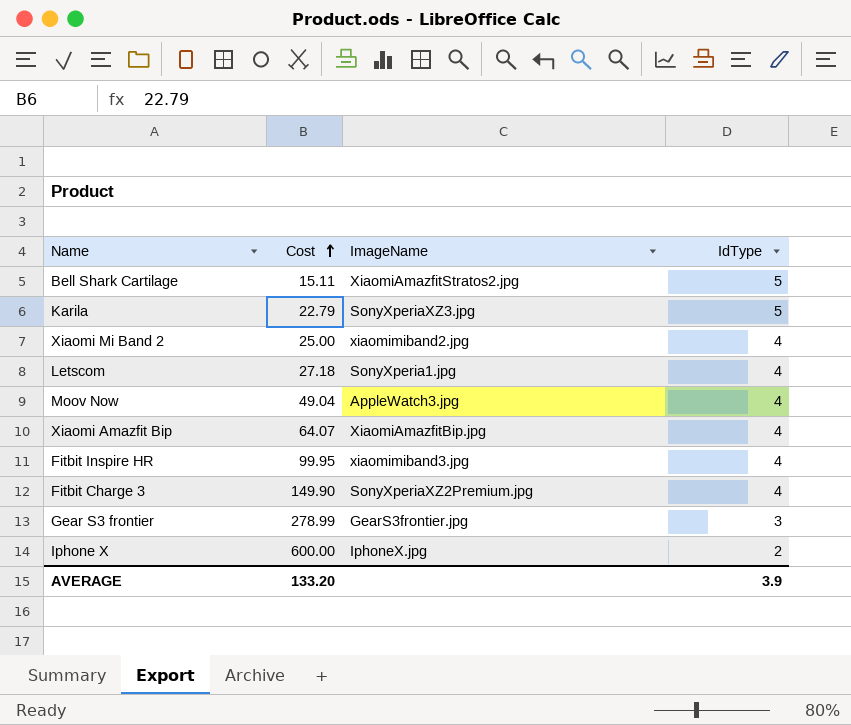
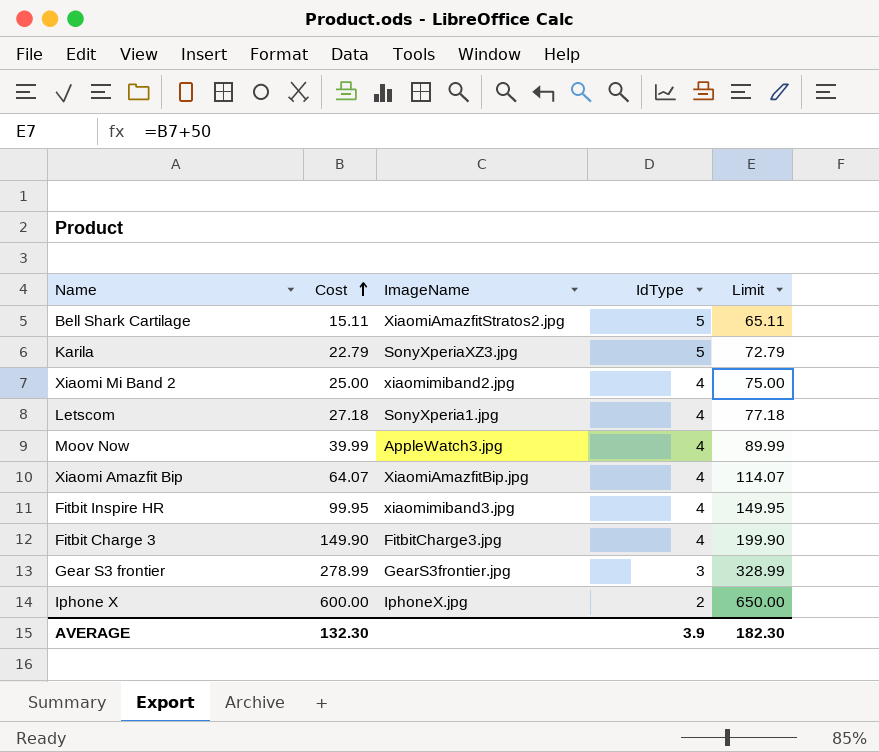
column Limit | formula: none -> [Cost] + 50
Moov Now | Cost: 49.04 -> 39.99
Fitbit Charge 3 | ImageName: SonyXperiaXZ2Premium.jpg -> FitbitCharge3.jpg
AVERAGE | Cost: 133.20 -> 132.30

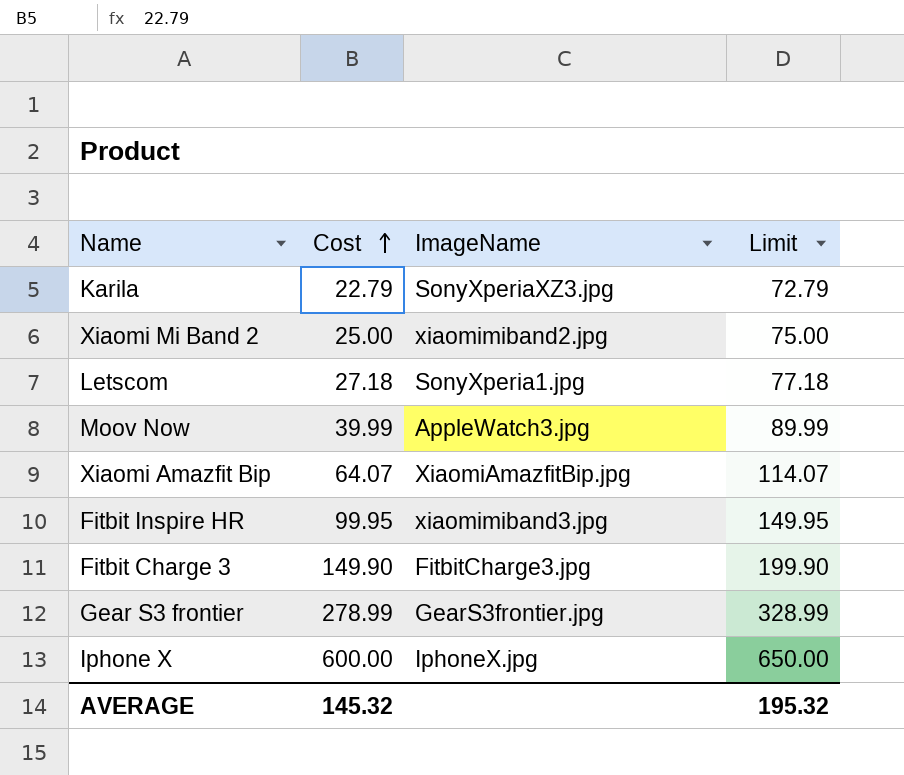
column IdType | position: 4 -> none
row Bell Shark Cartilage: 15.11 | XiaomiAmazfitStratos2.jpg | 5 | 65.11 -> none
AVERAGE | Cost: 132.30 -> 145.32
AVERAGE | Limit: 182.30 -> 195.32

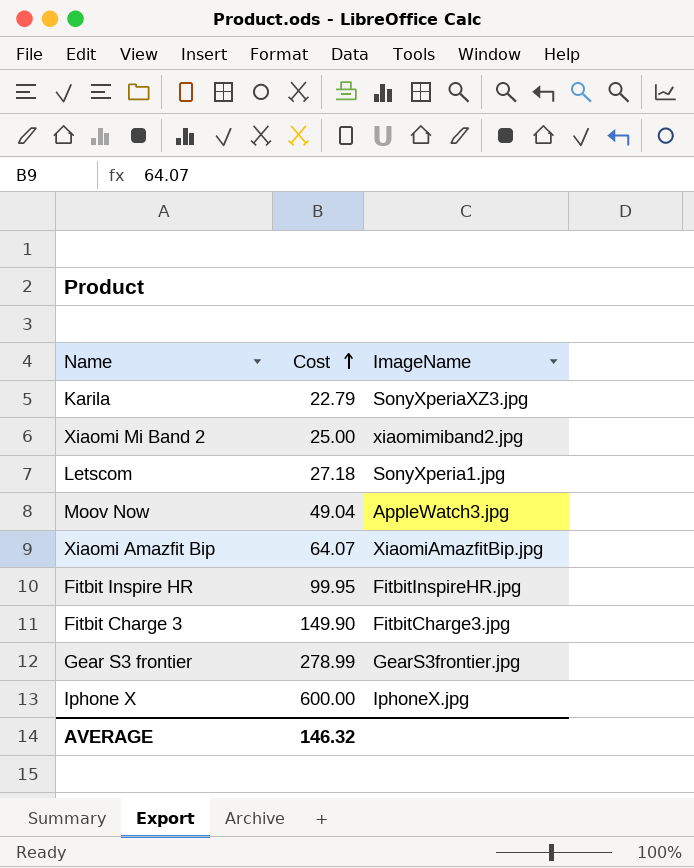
column Limit | formula: [Cost] + 50 -> none
Moov Now | Cost: 39.99 -> 49.04
Fitbit Inspire HR | ImageName: xiaomimiband3.jpg -> FitbitInspireHR.jpg
AVERAGE | Cost: 145.32 -> 146.32

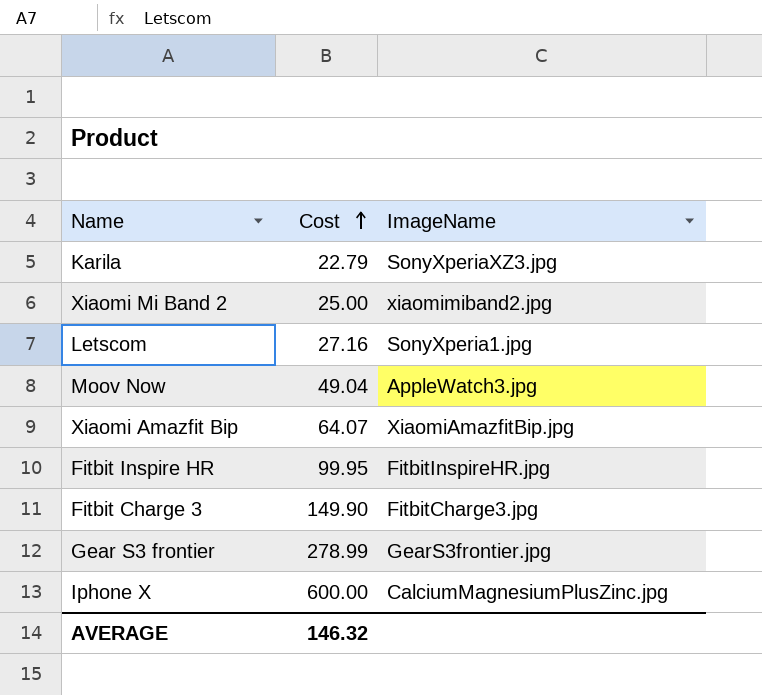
Letscom | Cost: 27.18 -> 27.16
Iphone X | ImageName: IphoneX.jpg -> CalciumMagnesiumPlusZinc.jpg

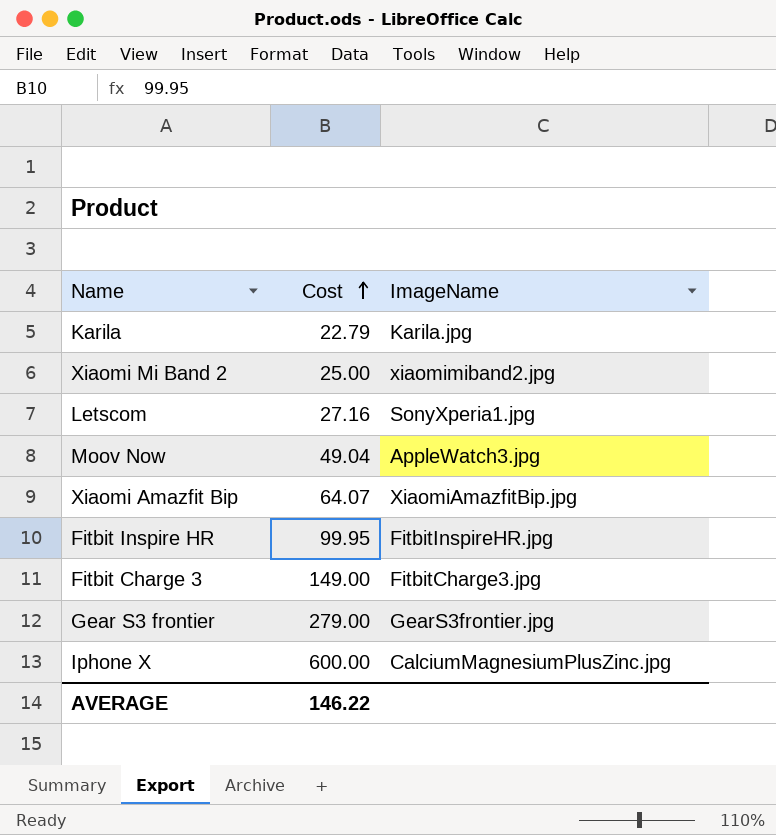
Karila | ImageName: SonyXperiaXZ3.jpg -> Karila.jpg
Fitbit Charge 3 | Cost: 149.90 -> 149.00
Gear S3 frontier | Cost: 278.99 -> 279.00
AVERAGE | Cost: 146.32 -> 146.22

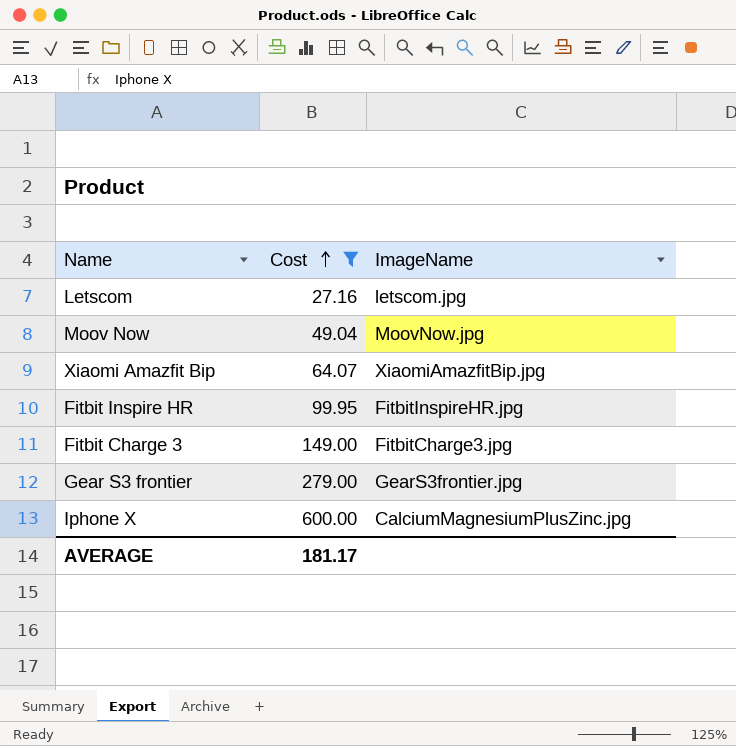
filter: none -> Cost >= 27.16
Letscom | ImageName: SonyXperia1.jpg -> letscom.jpg
Moov Now | ImageName: AppleWatch3.jpg -> MoovNow.jpg
AVERAGE | Cost: 146.22 -> 181.17

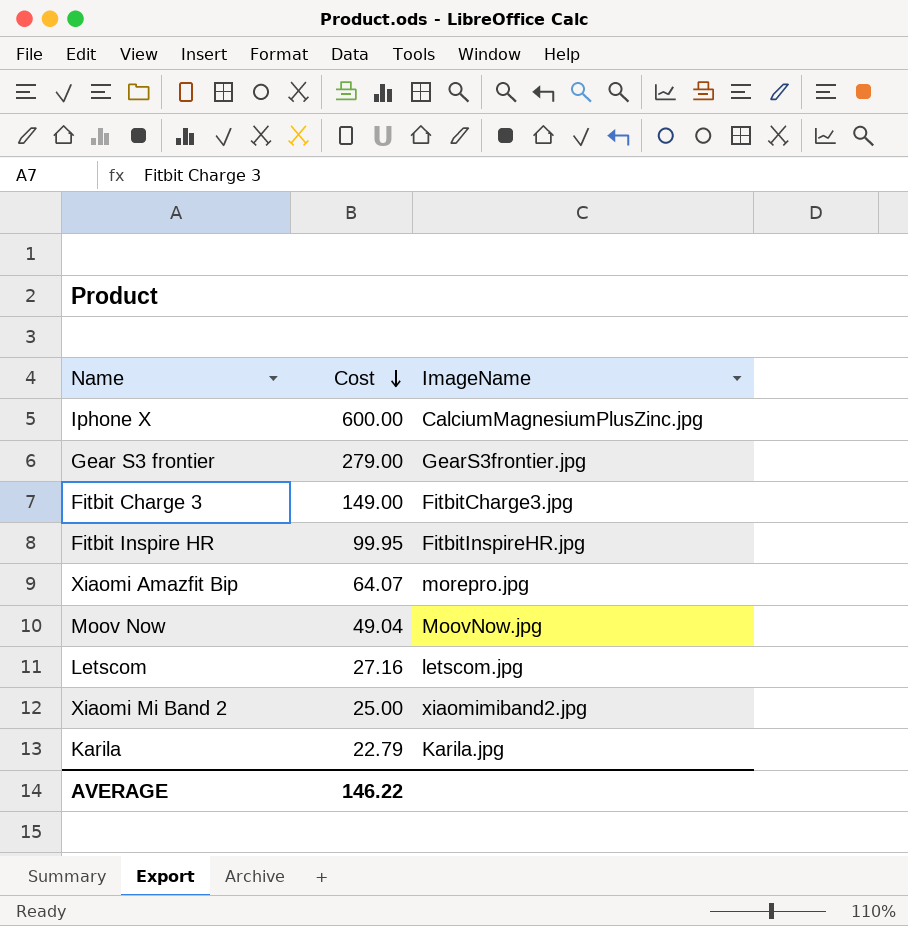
filter: Cost >= 27.16 -> none
row order: Cost ascending -> Cost descending
Xiaomi Amazfit Bip | ImageName: XiaomiAmazfitBip.jpg -> morepro.jpg
AVERAGE | Cost: 181.17 -> 146.22

